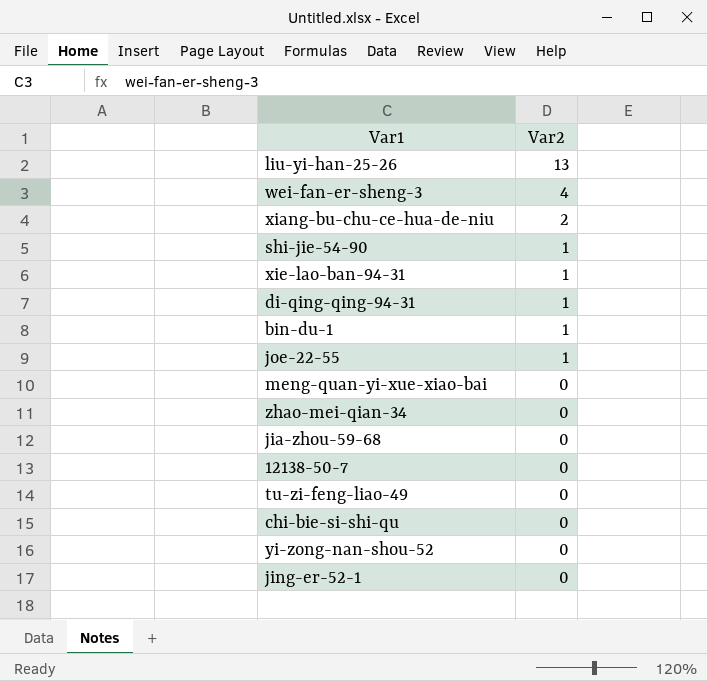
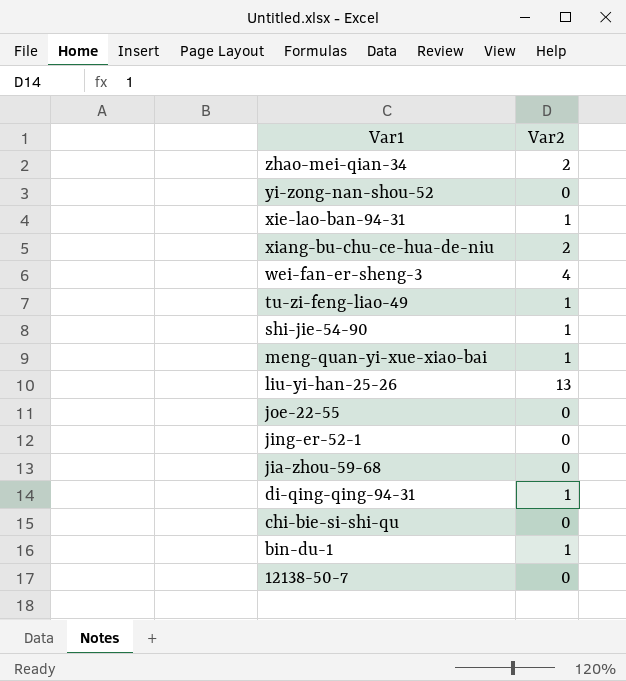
row order: Var2 descending -> Var1 descending
zhao-mei-qian-34 | Var2: 0 -> 2
tu-zi-feng-liao-49 | Var2: 0 -> 1
meng-quan-yi-xue-xiao-bai | Var2: 0 -> 1
joe-22-55 | Var2: 1 -> 0

